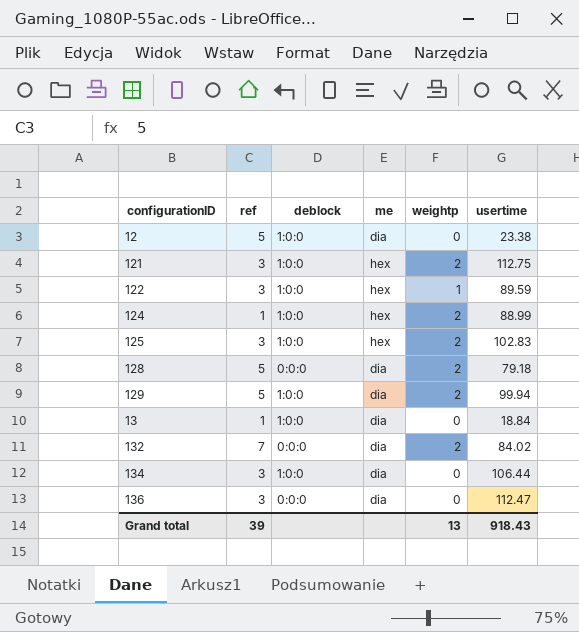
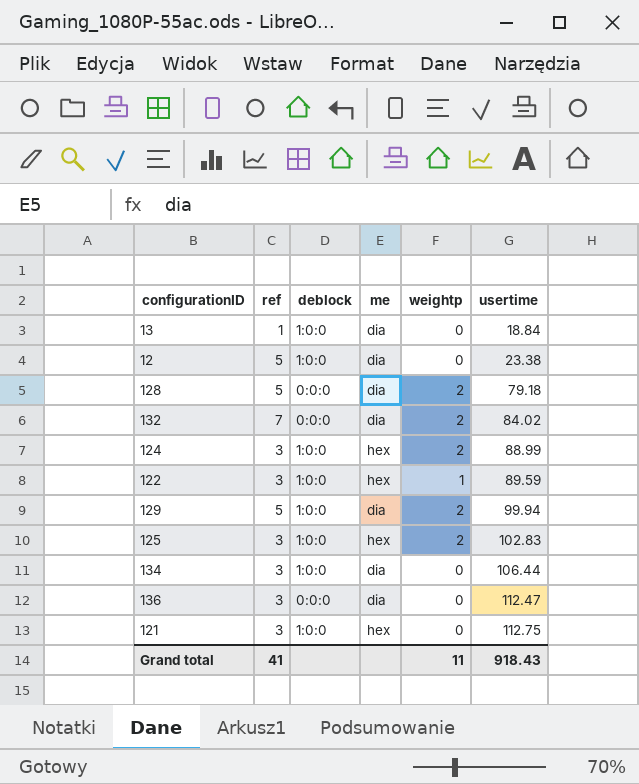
row order: none -> usertime ascending
124 | ref: 1 -> 3
121 | weightp: 2 -> 0
Grand total | ref: 39 -> 41
Grand total | weightp: 13 -> 11

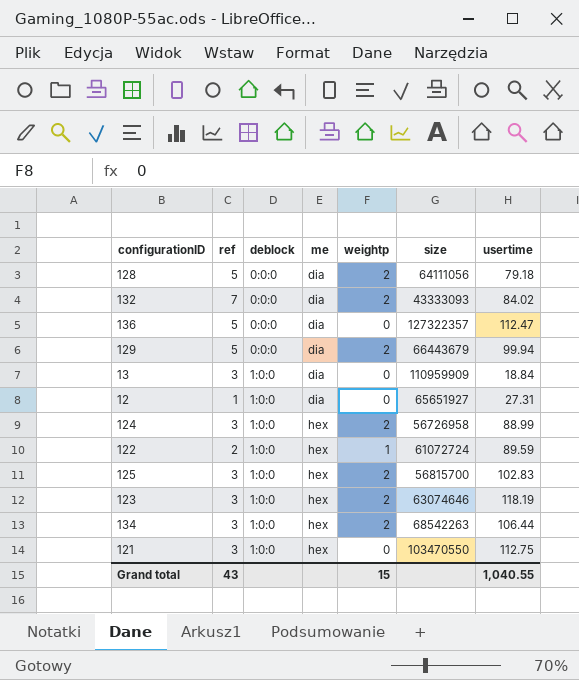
row order: usertime ascending -> deblock ascending
column size | position: none -> 6
136 | ref: 3 -> 5
129 | deblock: 1:0:0 -> 0:0:0
13 | ref: 1 -> 3
12 | ref: 5 -> 1
12 | usertime: 23.38 -> 27.31
122 | ref: 3 -> 2
row 123: none -> 3 | 1:0:0 | hex | 2 | 63074646 | 118.19
134 | me: dia -> hex
134 | weightp: 0 -> 2
Grand total | ref: 41 -> 43
Grand total | weightp: 11 -> 15
Grand total | usertime: 918.43 -> 1,040.55

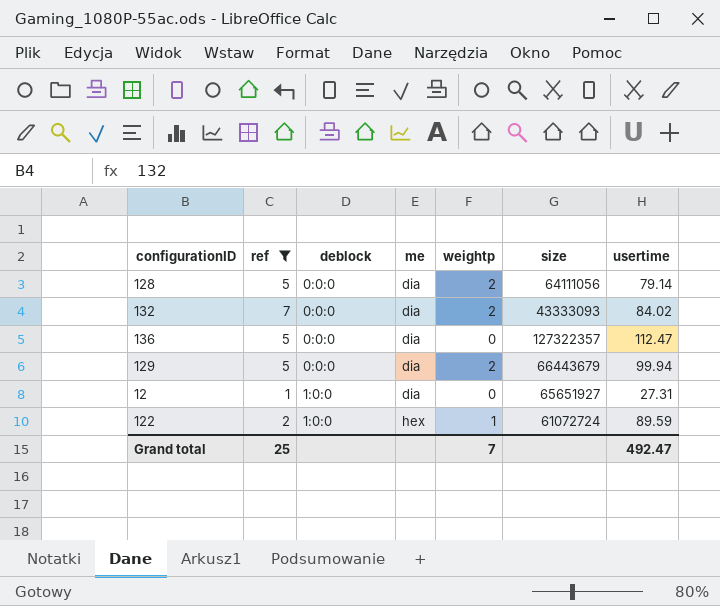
filter: none -> ref != 3
128 | usertime: 79.18 -> 79.14
Grand total | ref: 43 -> 25
Grand total | weightp: 15 -> 7
Grand total | usertime: 1,040.55 -> 492.47

